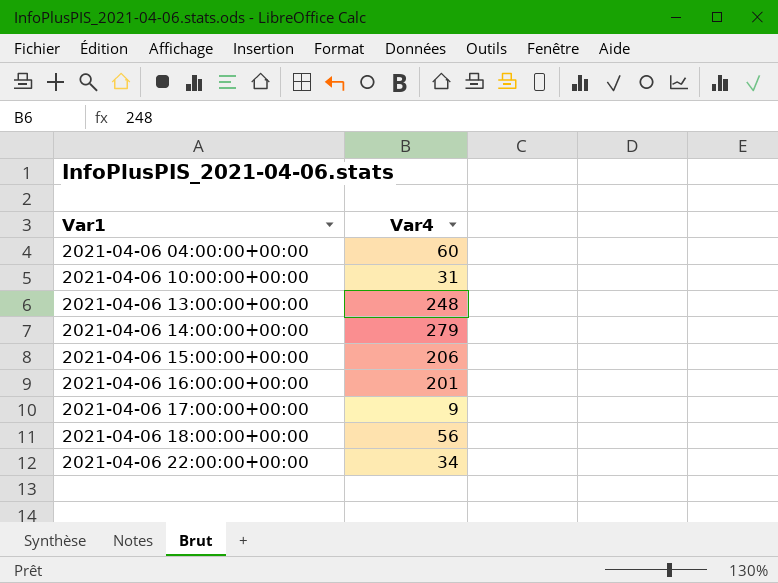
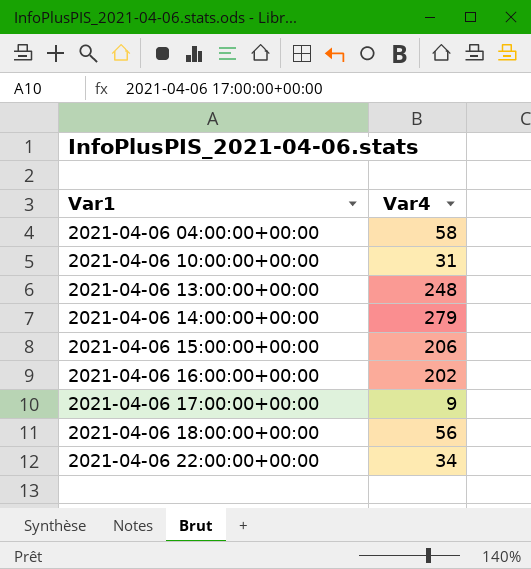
2021-04-06 04:00:00+00:00 | Var4: 60 -> 58
2021-04-06 16:00:00+00:00 | Var4: 201 -> 202

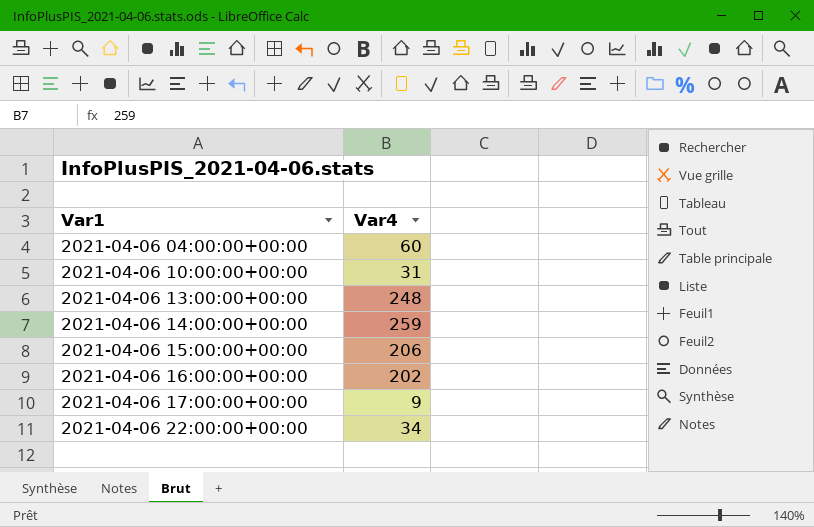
row 2021-04-06 18:00:00+00:00: 56 -> none
2021-04-06 04:00:00+00:00 | Var4: 58 -> 60
2021-04-06 14:00:00+00:00 | Var4: 279 -> 259

